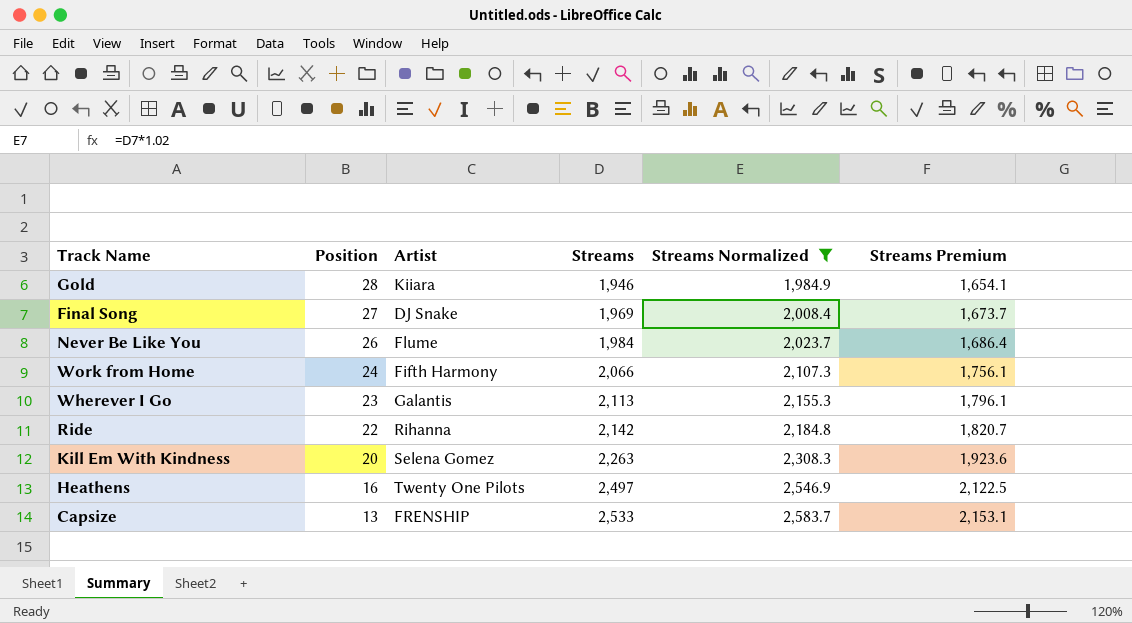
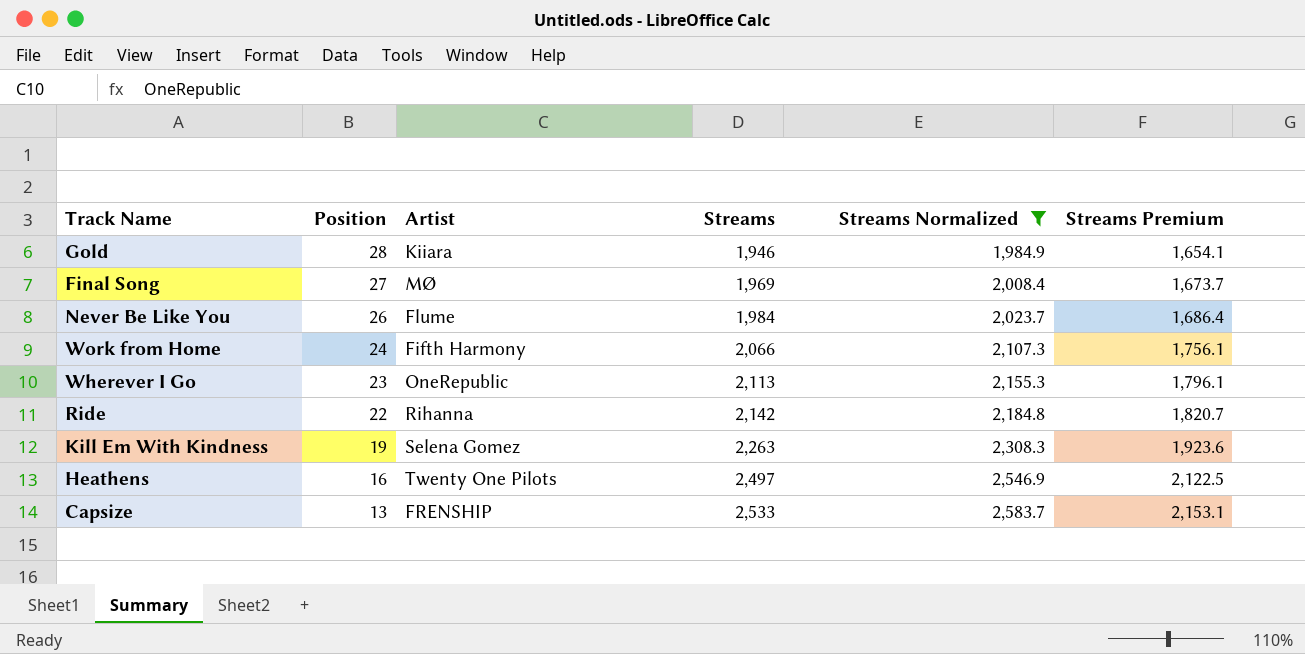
Final Song | Artist: DJ Snake -> MØ
Wherever I Go | Artist: Galantis -> OneRepublic
Kill Em With Kindness | Position: 20 -> 19

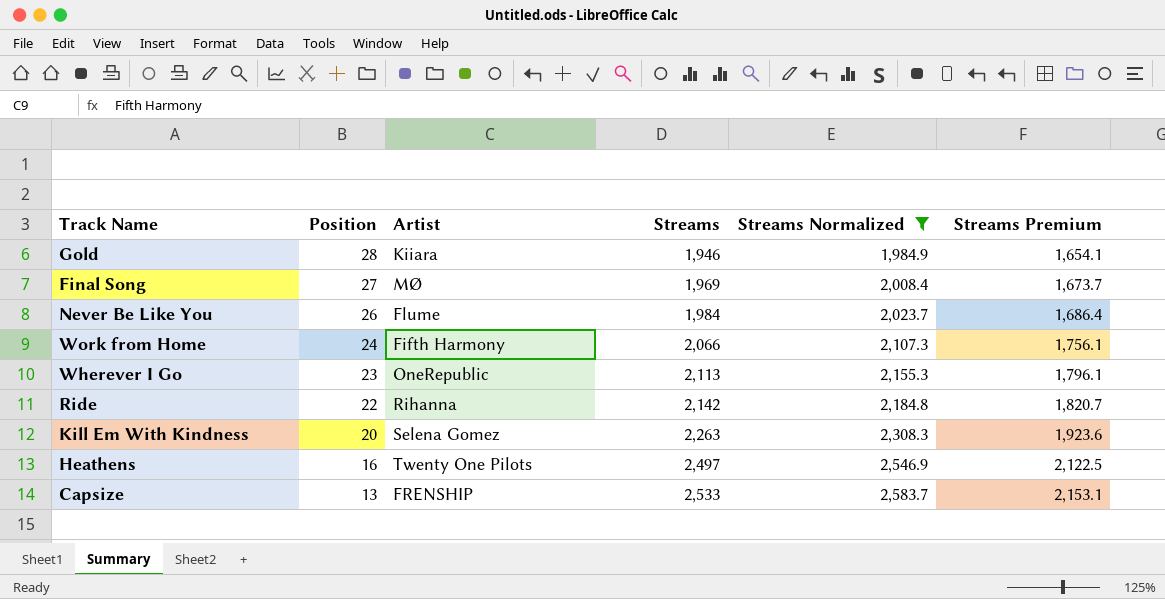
Kill Em With Kindness | Position: 19 -> 20

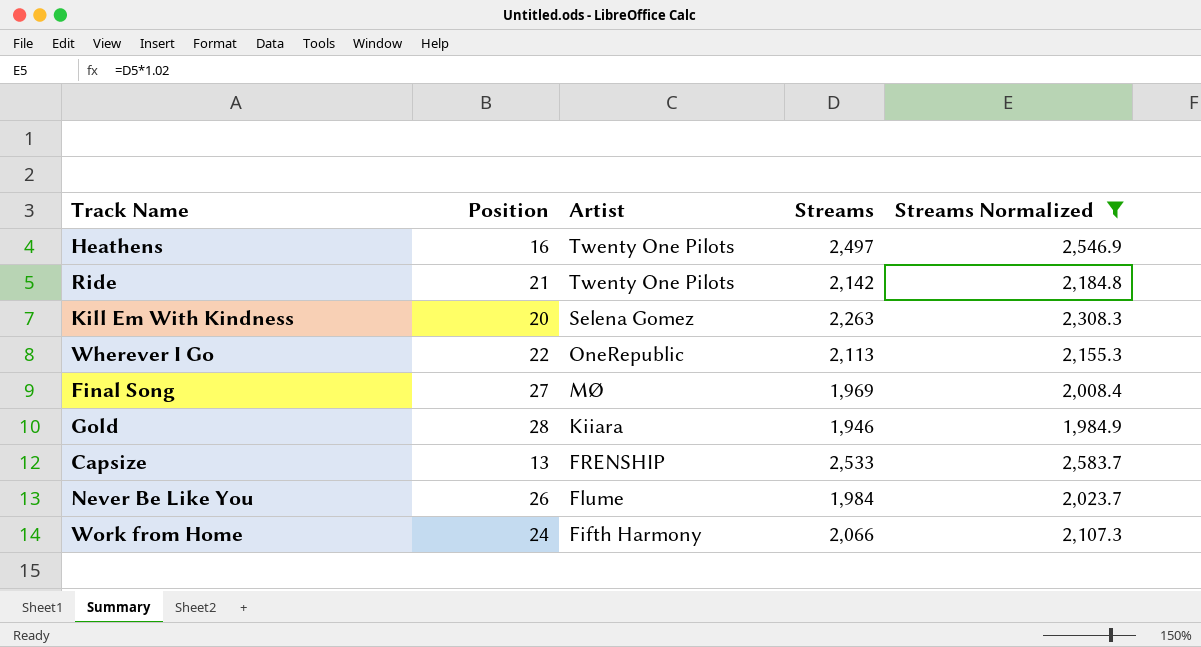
row order: Position descending -> Artist descending
column Streams Premium | formula: [Streams] * 0.85 -> none
Ride | Position: 22 -> 21
Ride | Artist: Rihanna -> Twenty One Pilots
Wherever I Go | Position: 23 -> 22

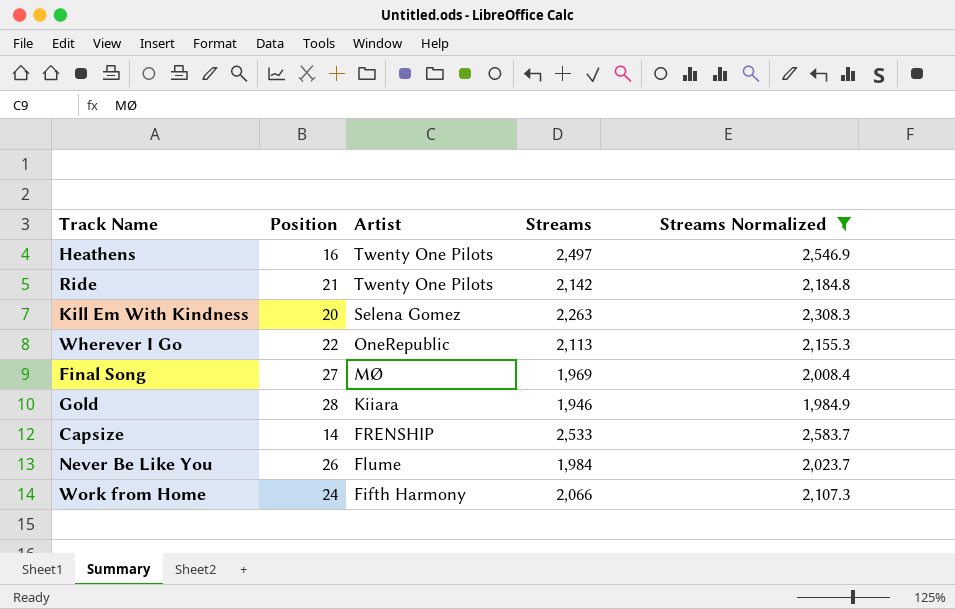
Capsize | Position: 13 -> 14

